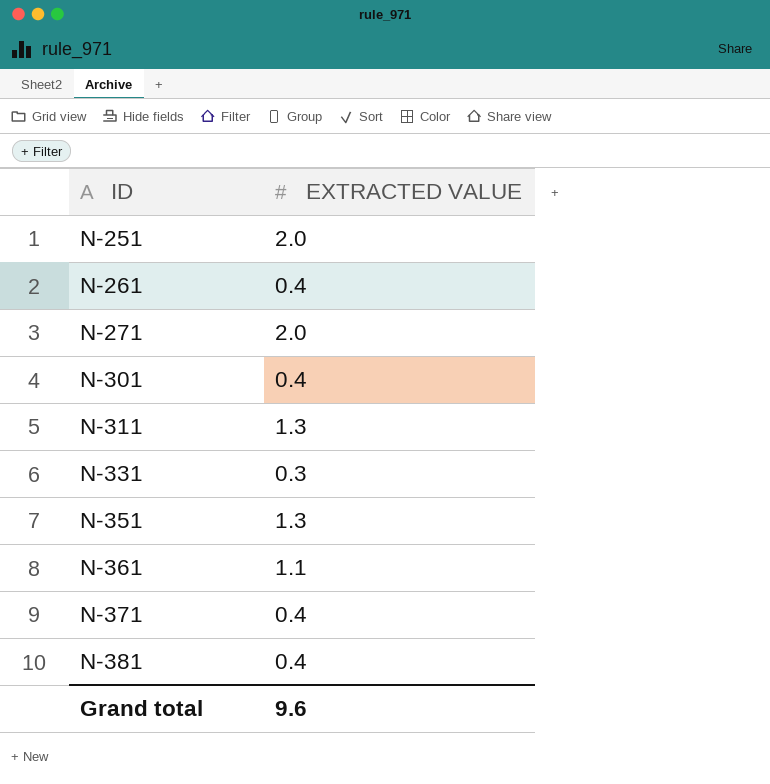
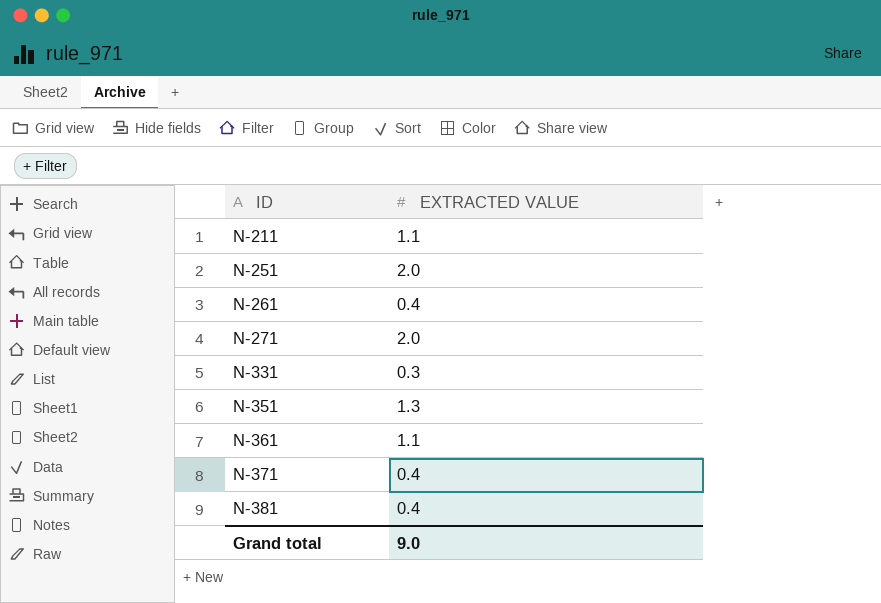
row N-301: 0.4 -> none
row N-311: 1.3 -> none
row N-211: none -> 1.1
Grand total | EXTRACTED VALUE: 9.6 -> 9.0

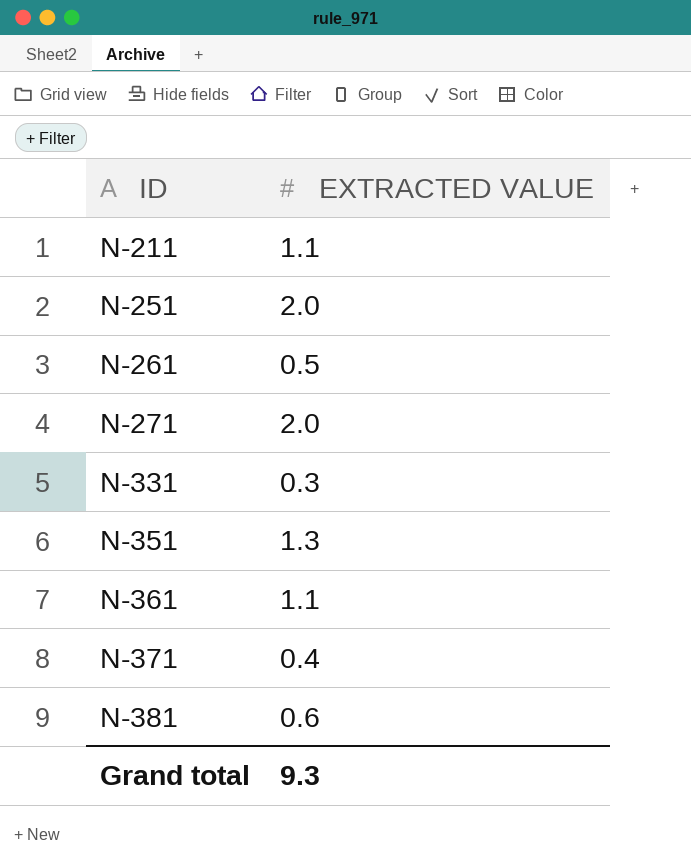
N-261 | EXTRACTED VALUE: 0.4 -> 0.5
N-381 | EXTRACTED VALUE: 0.4 -> 0.6
Grand total | EXTRACTED VALUE: 9.0 -> 9.3

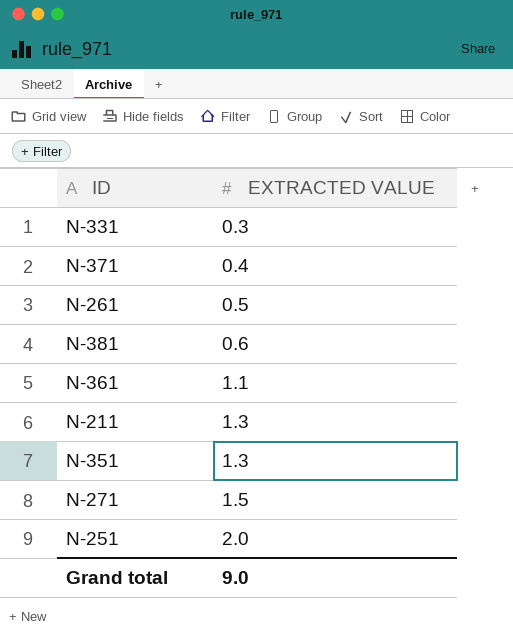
row order: ID ascending -> EXTRACTED VALUE ascending
N-211 | EXTRACTED VALUE: 1.1 -> 1.3
N-271 | EXTRACTED VALUE: 2.0 -> 1.5
Grand total | EXTRACTED VALUE: 9.3 -> 9.0

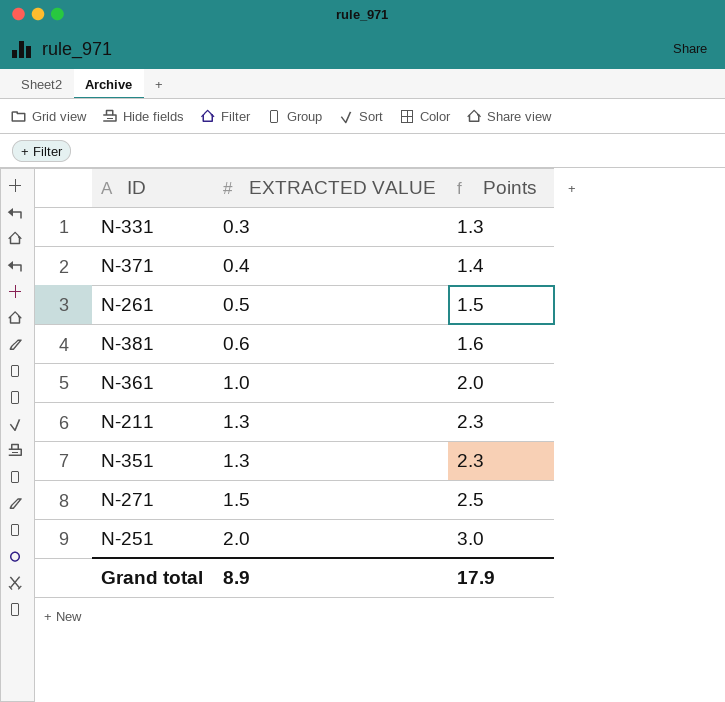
column Points | formula: none -> [EXTRACTED VALUE] + 1
N-361 | EXTRACTED VALUE: 1.1 -> 1.0
Grand total | EXTRACTED VALUE: 9.0 -> 8.9

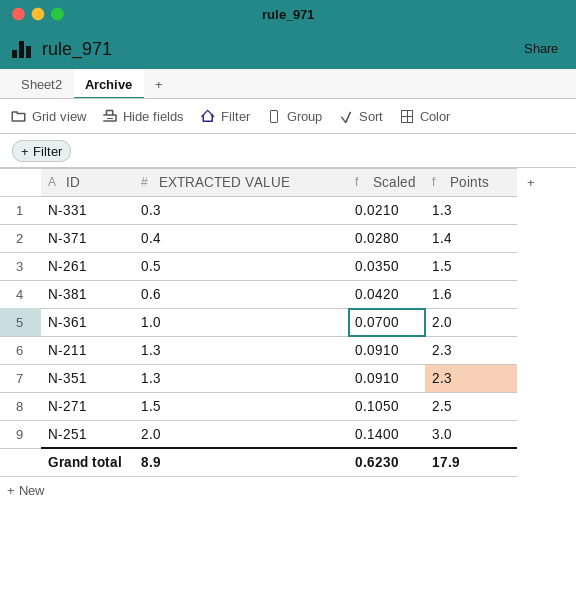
column Scaled | formula: none -> [EXTRACTED VALUE] * 0.07

